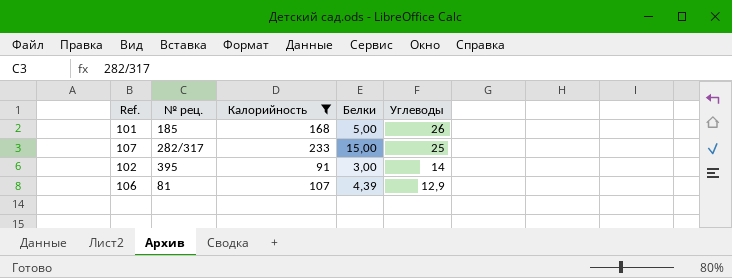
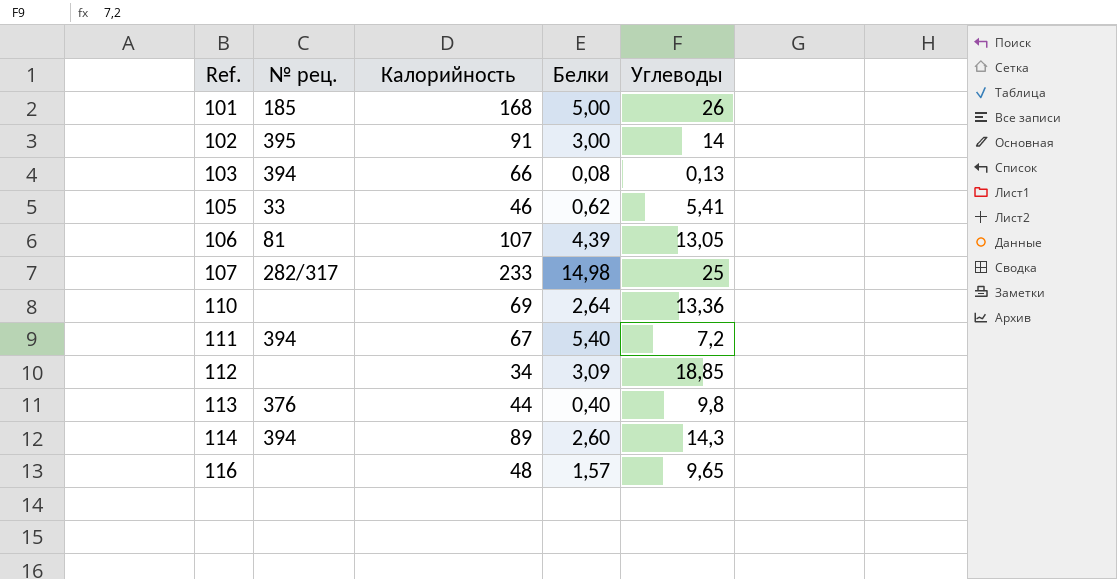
filter: Калорийность >= 91 -> none
row order: Углеводы descending -> Ref. ascending
106 | Углеводы: 12,9 -> 13,05
107 | Белки: 15,00 -> 14,98

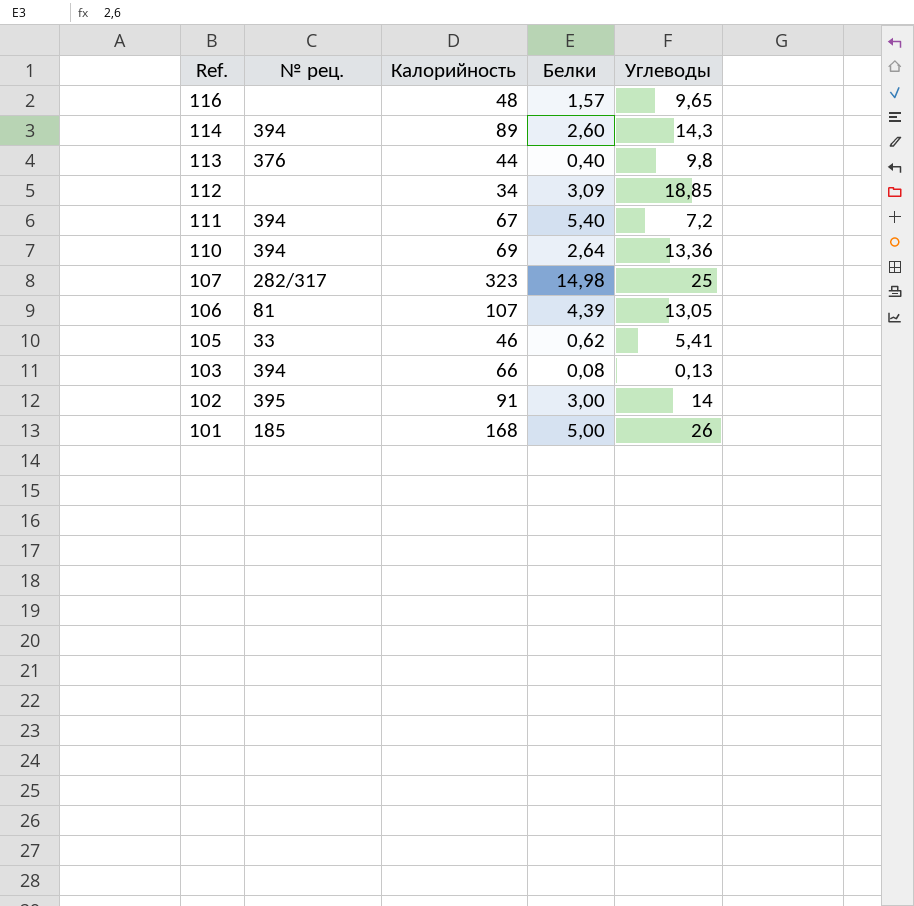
row order: Ref. ascending -> Ref. descending
110 | № рец.: none -> 394
107 | Калорийность: 233 -> 323

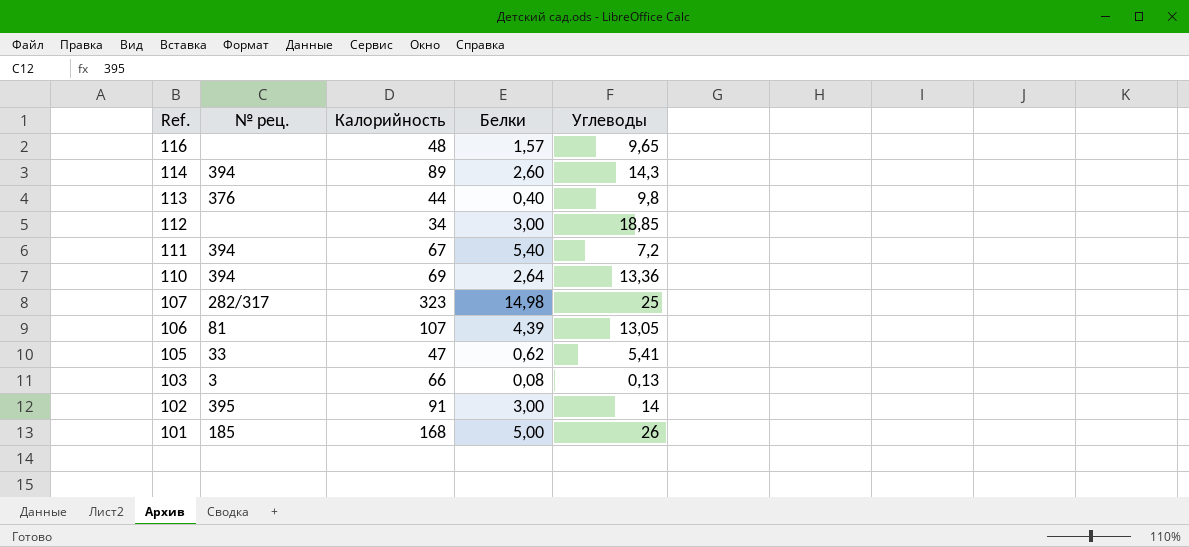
112 | Белки: 3,09 -> 3,00
105 | Калорийность: 46 -> 47
103 | № рец.: 394 -> 3

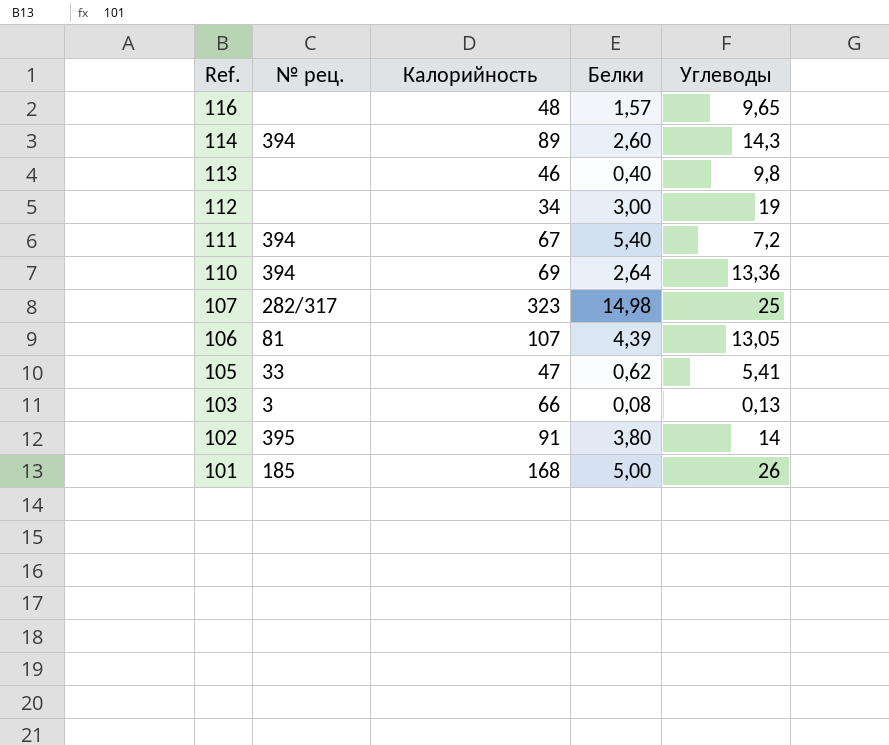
113 | № рец.: 376 -> none
113 | Калорийность: 44 -> 46
112 | Углеводы: 18,85 -> 19
102 | Белки: 3,00 -> 3,80

